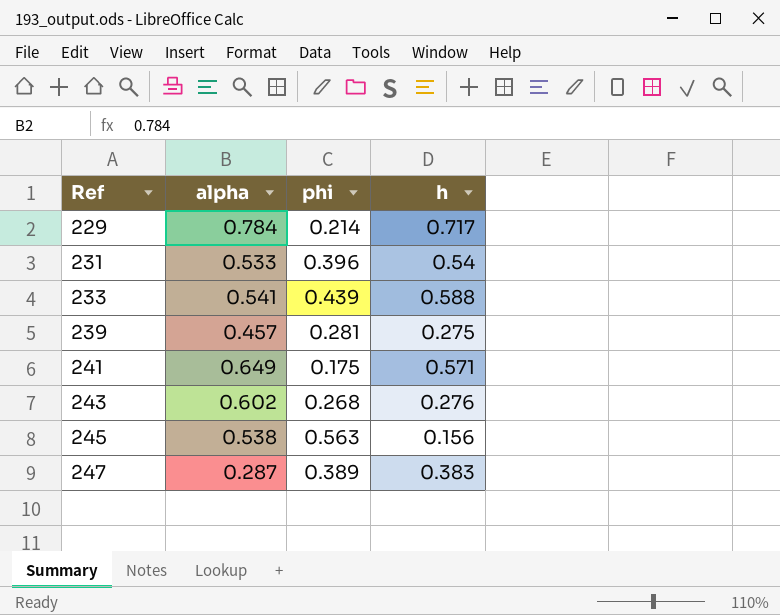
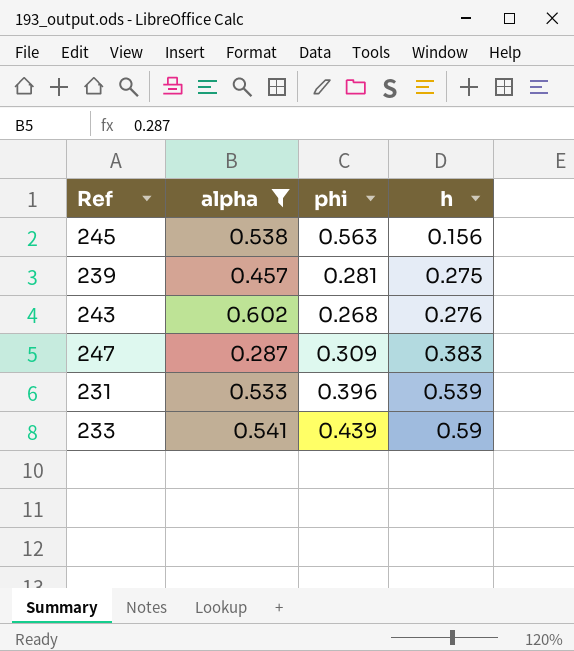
filter: none -> alpha <= 0.602
row order: Ref ascending -> h ascending
247 | phi: 0.389 -> 0.309
231 | h: 0.54 -> 0.539
233 | h: 0.588 -> 0.59

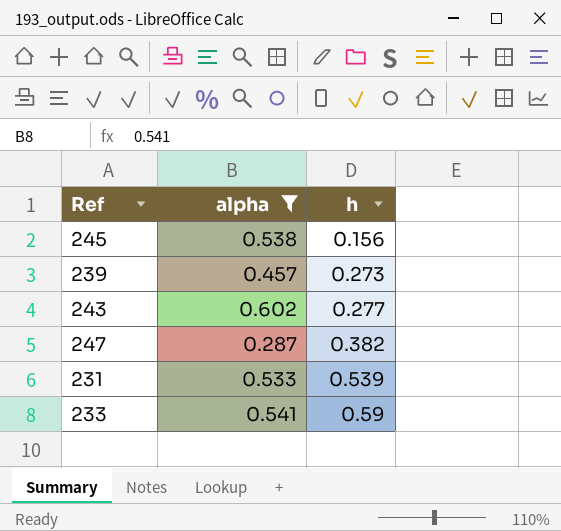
column phi | position: 3 -> none
239 | h: 0.275 -> 0.273
243 | h: 0.276 -> 0.277
247 | h: 0.383 -> 0.382

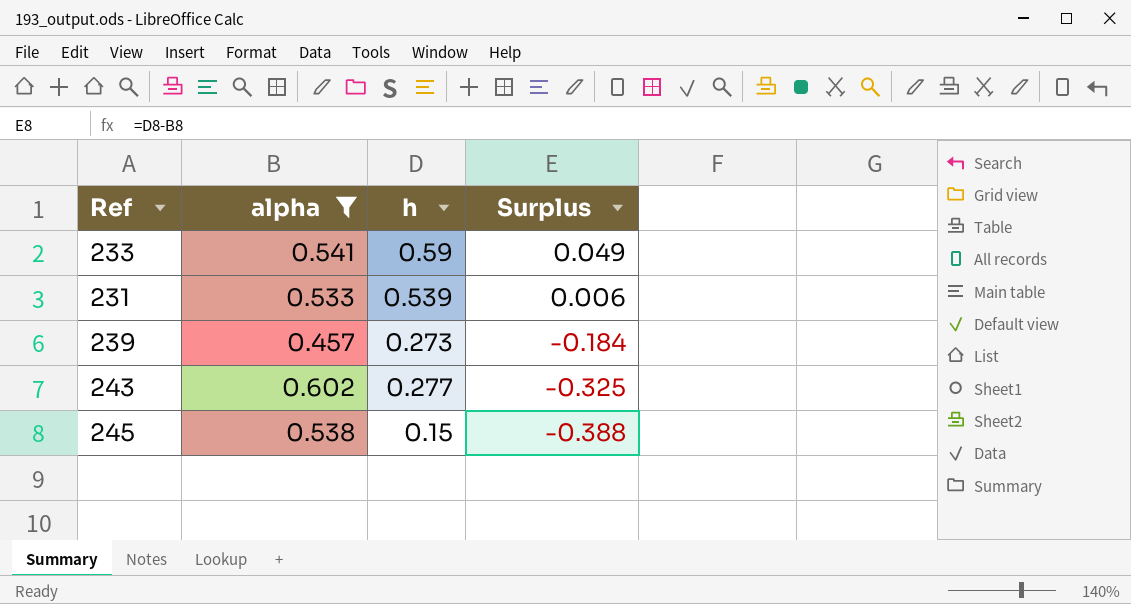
row order: h ascending -> Surplus descending
column Surplus | formula: none -> [h] - [alpha]
row 247: 0.287 | 0.382 -> none
245 | h: 0.156 -> 0.15

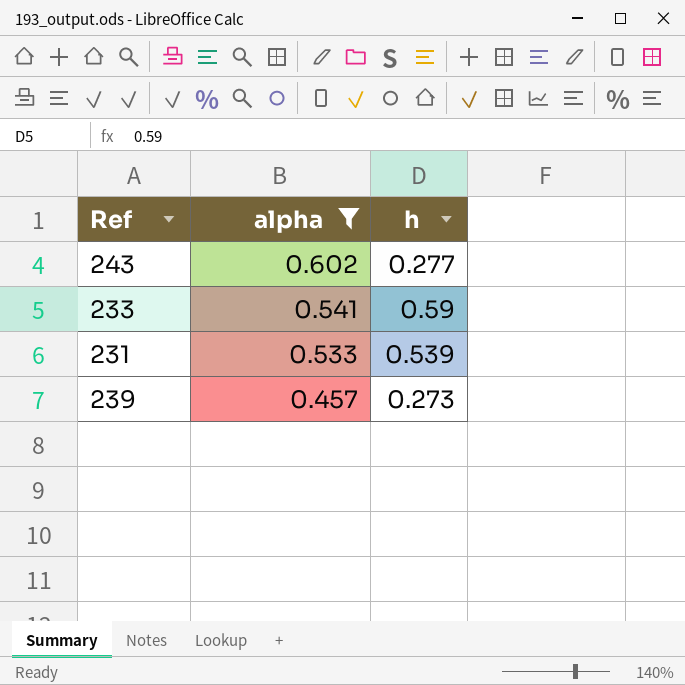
row order: Surplus descending -> alpha descending
column Surplus | formula: [h] - [alpha] -> none
row 245: 0.538 | 0.15 | -0.388 -> none

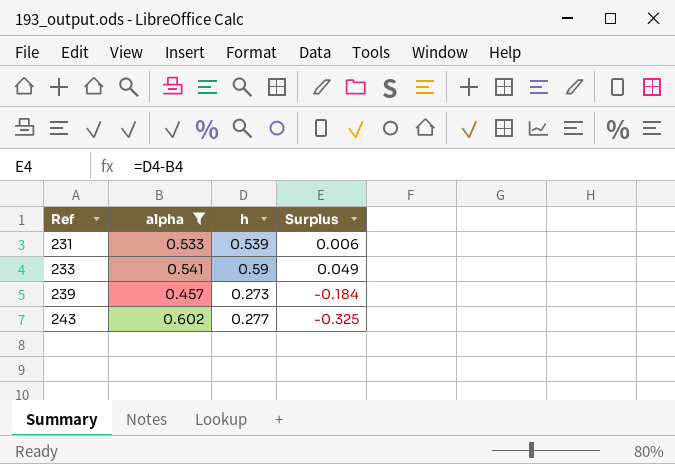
row order: alpha descending -> Ref ascending
column Surplus | formula: none -> [h] - [alpha]

